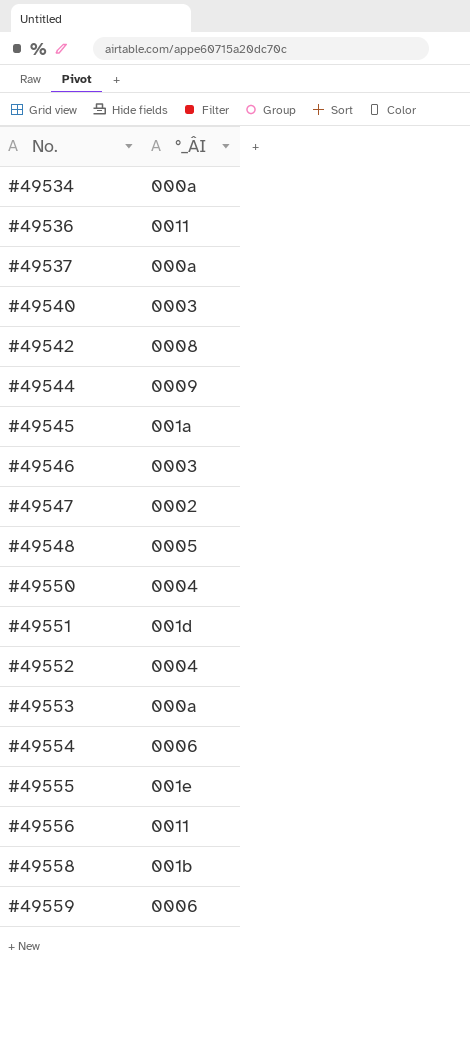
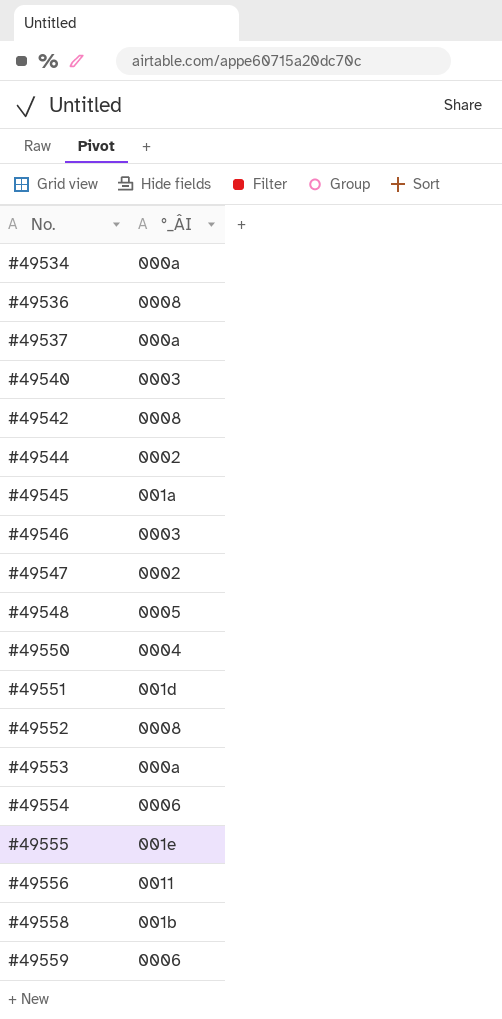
#49536 | °_ÂI: 0011 -> 0008
#49544 | °_ÂI: 0009 -> 0002
#49552 | °_ÂI: 0004 -> 0008

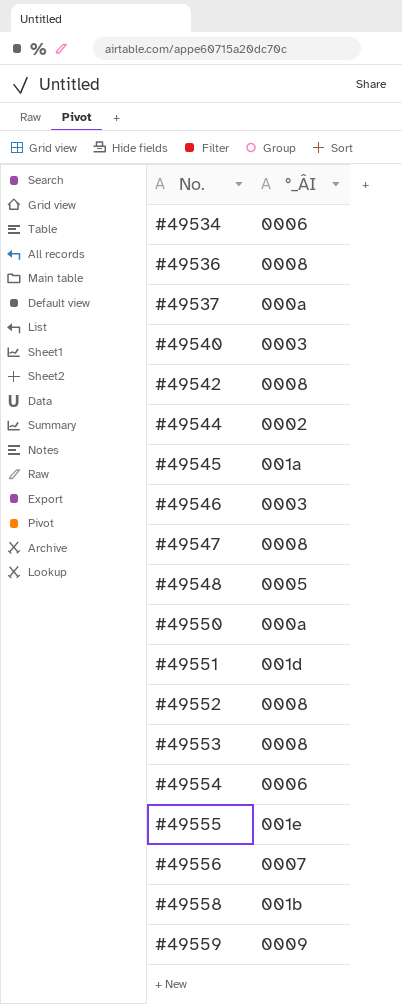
#49534 | °_ÂI: 000a -> 0006
#49547 | °_ÂI: 0002 -> 0008
#49550 | °_ÂI: 0004 -> 000a
#49553 | °_ÂI: 000a -> 0008
#49556 | °_ÂI: 0011 -> 0007
#49559 | °_ÂI: 0006 -> 0009

